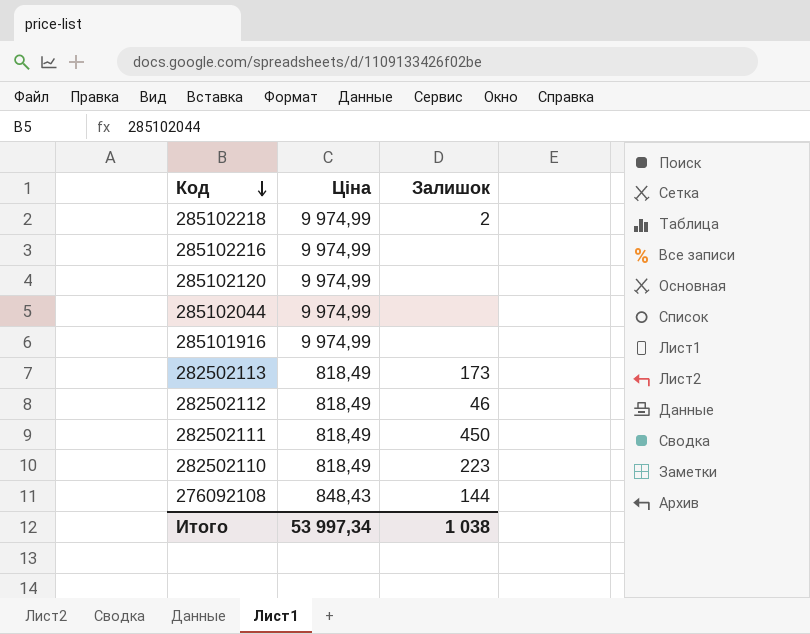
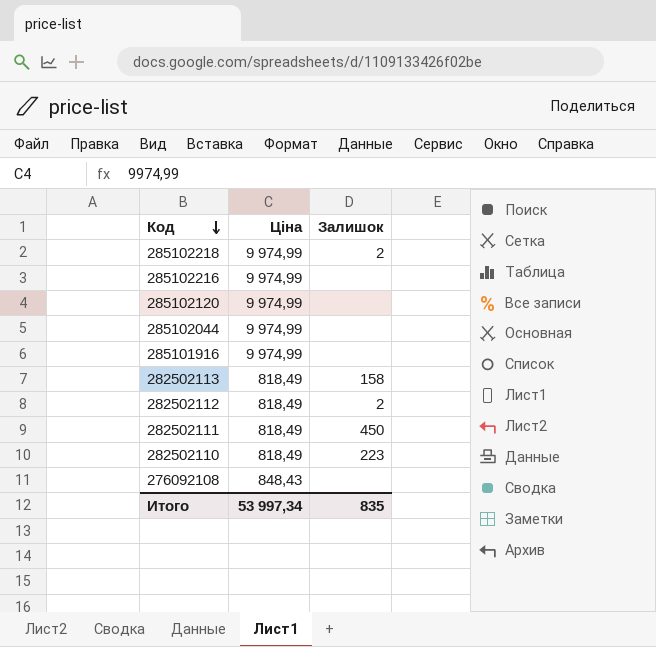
282502113 | Залишок: 173 -> 158
282502112 | Залишок: 46 -> 2
276092108 | Залишок: 144 -> none
Итого | Залишок: 1 038 -> 835

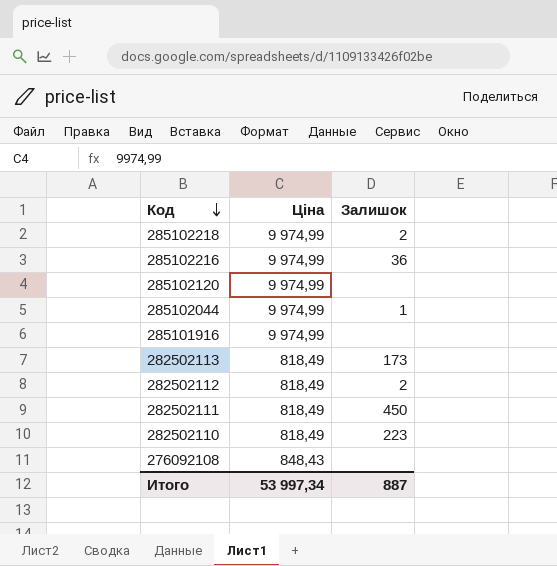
285102216 | Залишок: none -> 36
285102044 | Залишок: none -> 1
282502113 | Залишок: 158 -> 173
Итого | Залишок: 835 -> 887

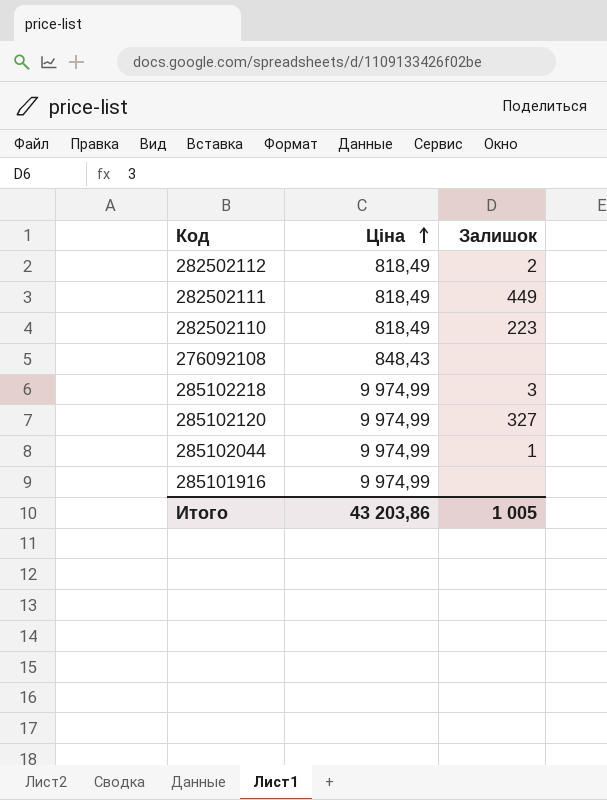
row order: Код descending -> Ціна ascending
row 285102216: 9 974,99 | 36 -> none
row 282502113: 818,49 | 173 -> none
282502111 | Залишок: 450 -> 449
285102218 | Залишок: 2 -> 3
285102120 | Залишок: none -> 327
Итого | Ціна: 53 997,34 -> 43 203,86
Итого | Залишок: 887 -> 1 005

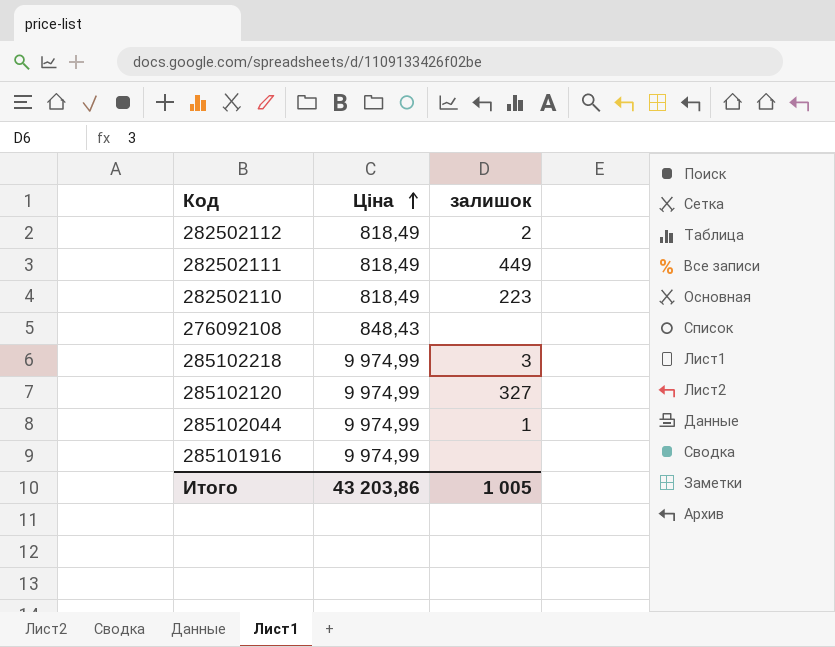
column name: Залишок -> залишок

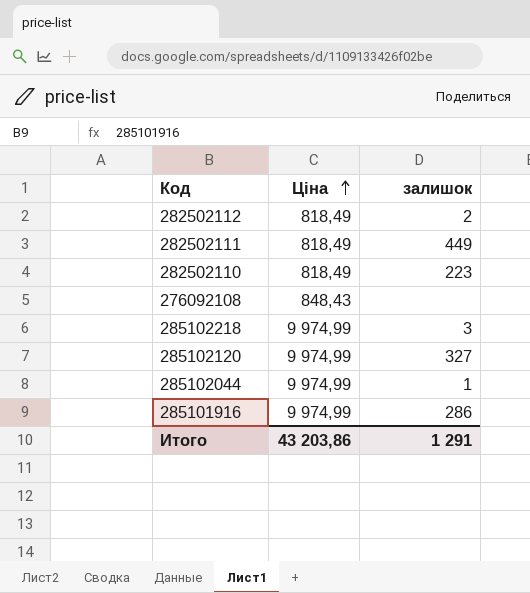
285101916 | залишок: none -> 286
Итого | залишок: 1 005 -> 1 291

